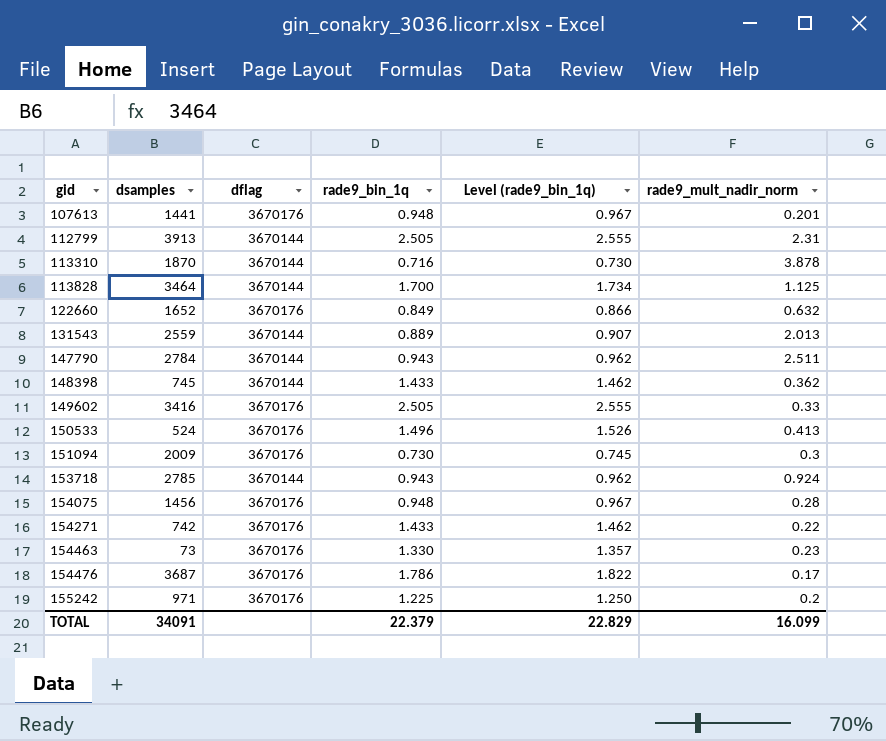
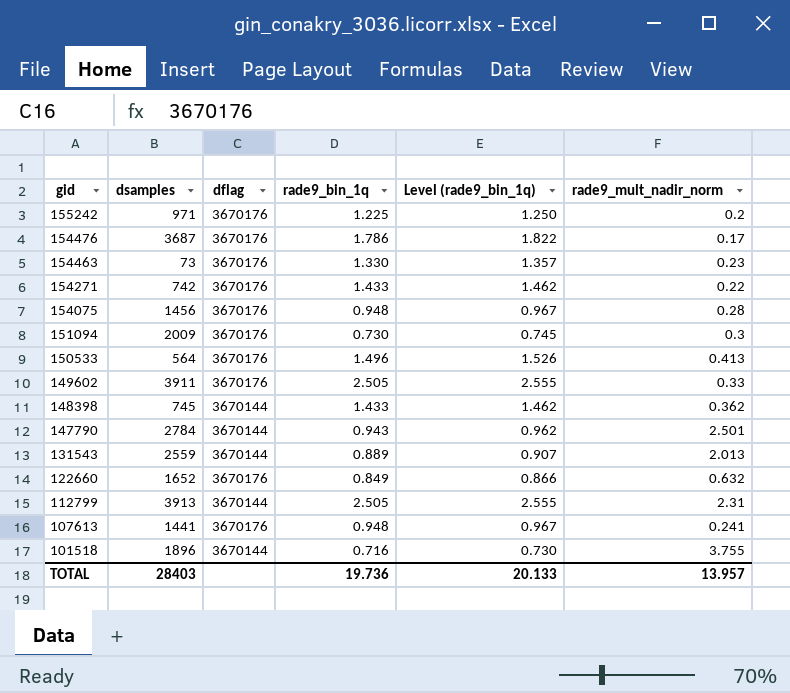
row order: gid ascending -> gid descending
row 113310: 1870 | 3670144 | 0.716 | 0.730 | 3.878 -> none
row 113828: 3464 | 3670144 | 1.700 | 1.734 | 1.125 -> none
row 153718: 2785 | 3670144 | 0.943 | 0.962 | 0.924 -> none
150533 | dsamples: 524 -> 564
149602 | dsamples: 3416 -> 3911
147790 | rade9_mult_nadir_norm: 2.511 -> 2.501
107613 | rade9_mult_nadir_norm: 0.201 -> 0.241
row 101518: none -> 1896 | 3670144 | 0.716 | 0.730 | 3.755
TOTAL | dsamples: 34091 -> 28403
TOTAL | rade9_bin_1q: 22.379 -> 19.736
TOTAL | Level (rade9_bin_1q): 22.829 -> 20.133
TOTAL | rade9_mult_nadir_norm: 16.099 -> 13.957

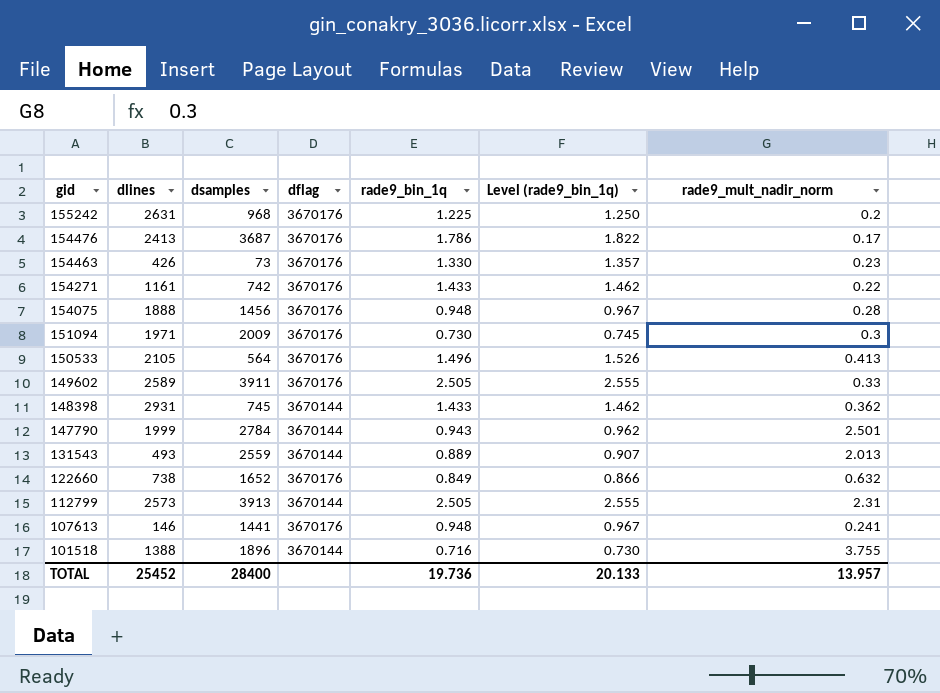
column dlines | position: none -> 2
155242 | dsamples: 971 -> 968
TOTAL | dsamples: 28403 -> 28400

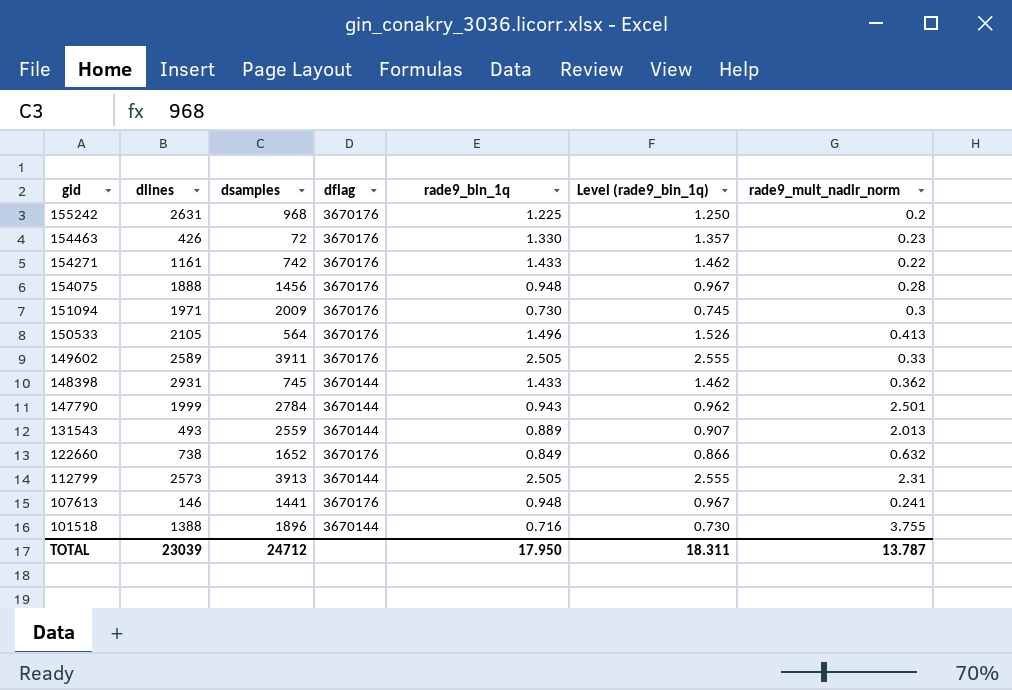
row 154476: 2413 | 3687 | 3670176 | 1.786 | 1.822 | 0.17 -> none
154463 | dsamples: 73 -> 72
TOTAL | dlines: 25452 -> 23039
TOTAL | dsamples: 28400 -> 24712
TOTAL | rade9_bin_1q: 19.736 -> 17.950
TOTAL | Level (rade9_bin_1q): 20.133 -> 18.311
TOTAL | rade9_mult_nadir_norm: 13.957 -> 13.787

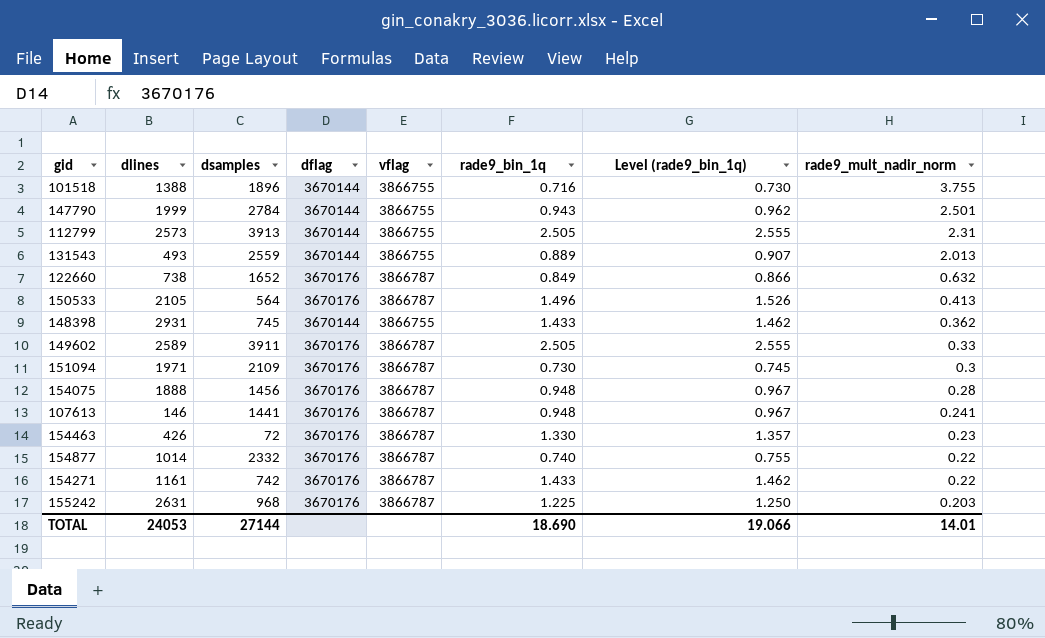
row order: gid descending -> rade9_mult_nadir_norm descending
column vflag | position: none -> 5
151094 | dsamples: 2009 -> 2109
row 154877: none -> 1014 | 2332 | 3670176 | 3866787 | 0.740 | 0.755 | 0.22
155242 | rade9_mult_nadir_norm: 0.2 -> 0.203
TOTAL | dlines: 23039 -> 24053
TOTAL | dsamples: 24712 -> 27144
TOTAL | rade9_bin_1q: 17.950 -> 18.690
TOTAL | Level (rade9_bin_1q): 18.311 -> 19.066
TOTAL | rade9_mult_nadir_norm: 13.787 -> 14.01

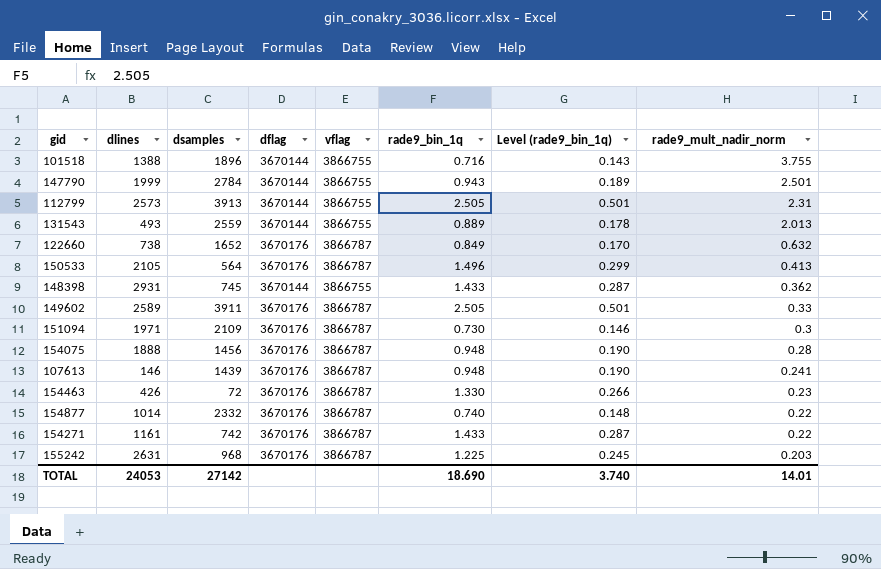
column Level (rade9_bin_1q) | formula: [rade9_bin_1q] * 1.02 -> [rade9_bin_1q] * 0.2
107613 | dsamples: 1441 -> 1439
TOTAL | dsamples: 27144 -> 27142
TOTAL | Level (rade9_bin_1q): 19.066 -> 3.740

